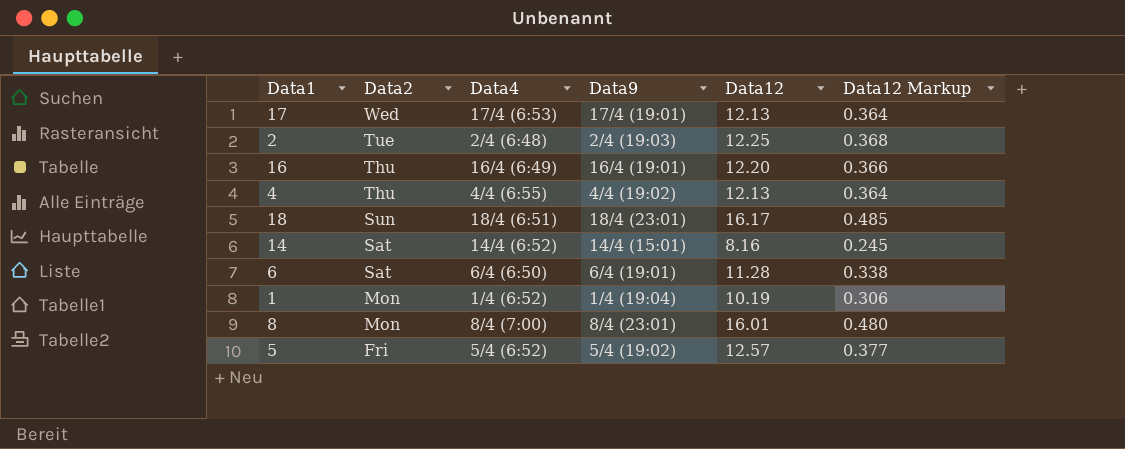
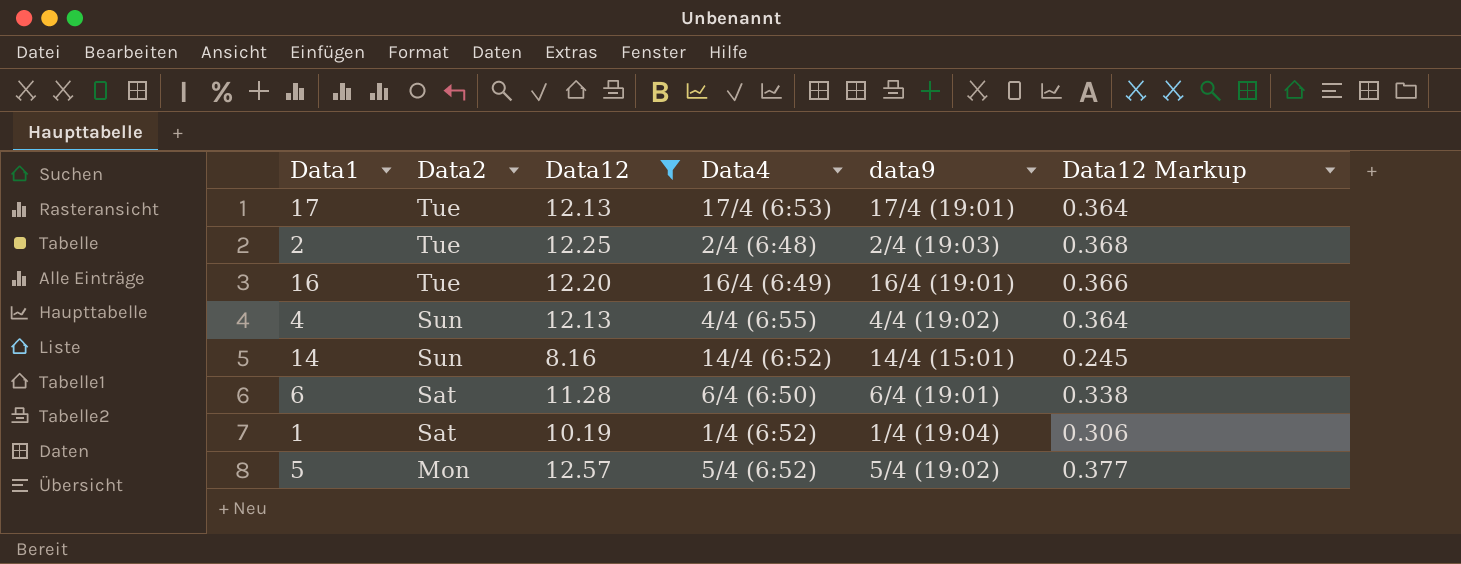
filter: none -> Data12 <= 12.57
column Data12 | position: 5 -> 3
column name: Data9 -> data9
17 | Data2: Wed -> Tue
16 | Data2: Thu -> Tue
4 | Data2: Thu -> Sun
14 | Data2: Sat -> Sun
1 | Data2: Mon -> Sat
5 | Data2: Fri -> Mon

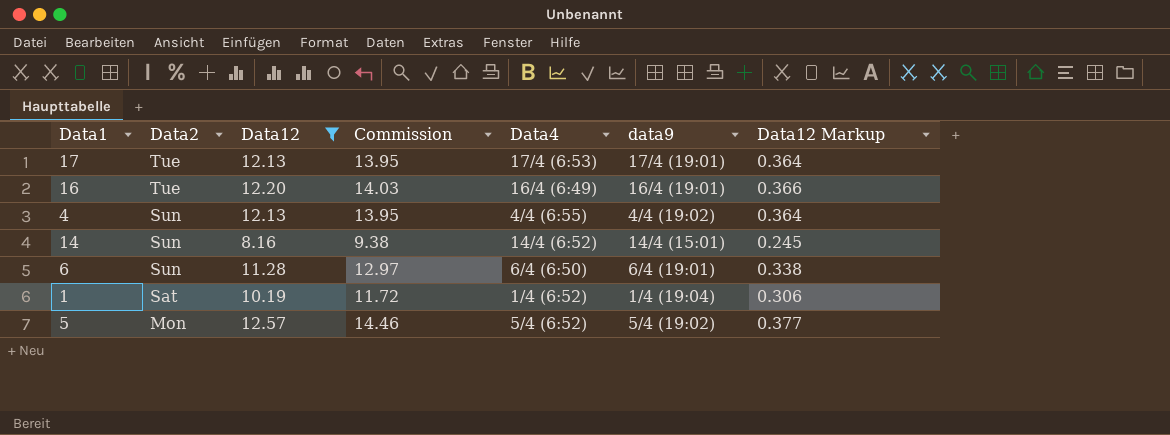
column Commission | formula: none -> [Data12] * 1.15
row 2: Tue | 12.25 | 2/4 (6:48) | 2/4 (19:03) | 0.368 -> none
6 | Data2: Sat -> Sun

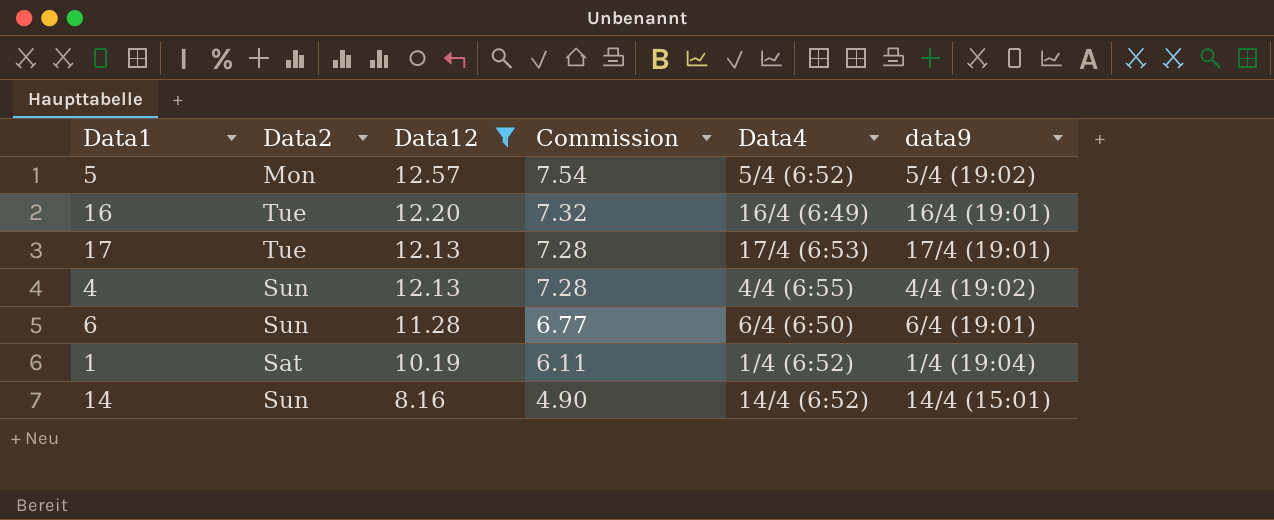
row order: Data2 descending -> Data12 descending
column Data12 Markup | formula: [Data12] * 0.03 -> none
column Commission | formula: [Data12] * 1.15 -> [Data12] * 0.6

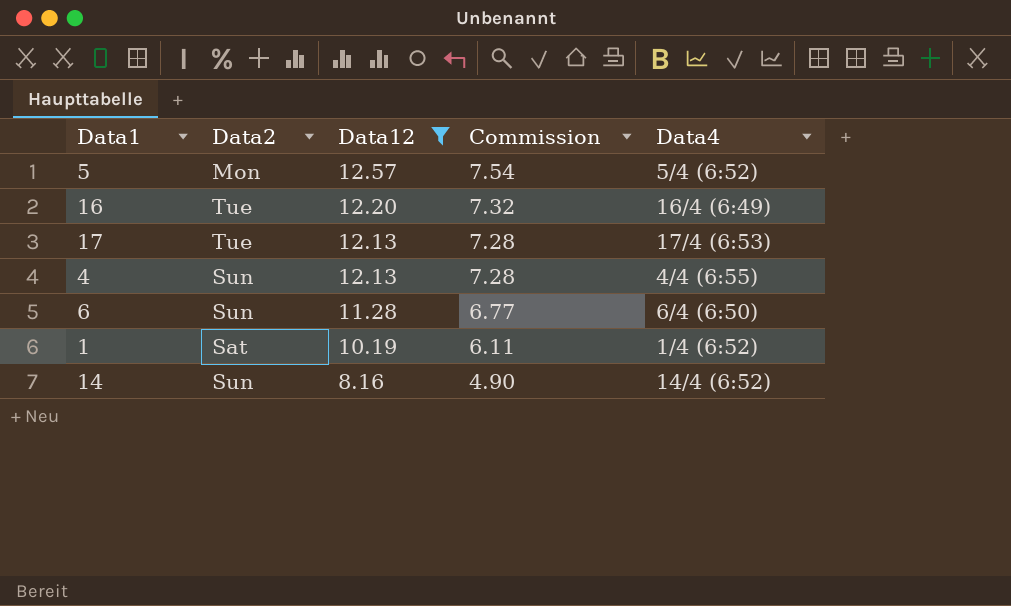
column data9 | position: 6 -> none

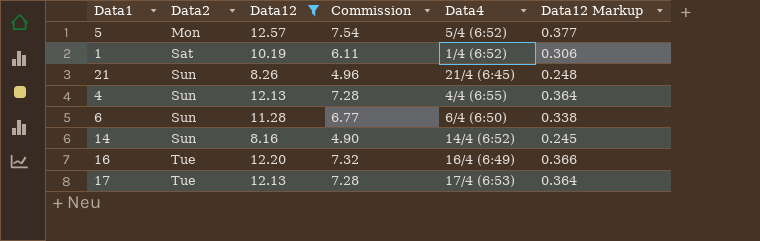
row order: Data12 descending -> Data2 ascending
column Data12 Markup | formula: none -> [Data12] * 0.03
row 21: none -> Sun | 8.26 | 4.96 | 21/4 (6:45) | 0.248

